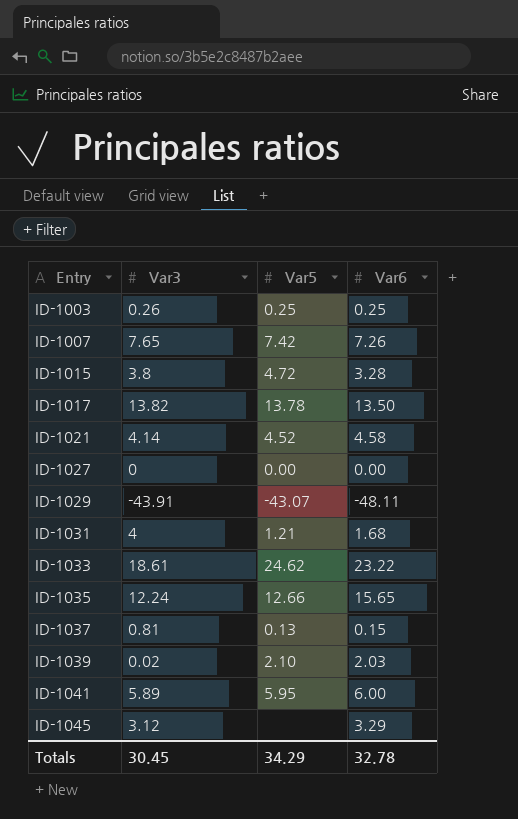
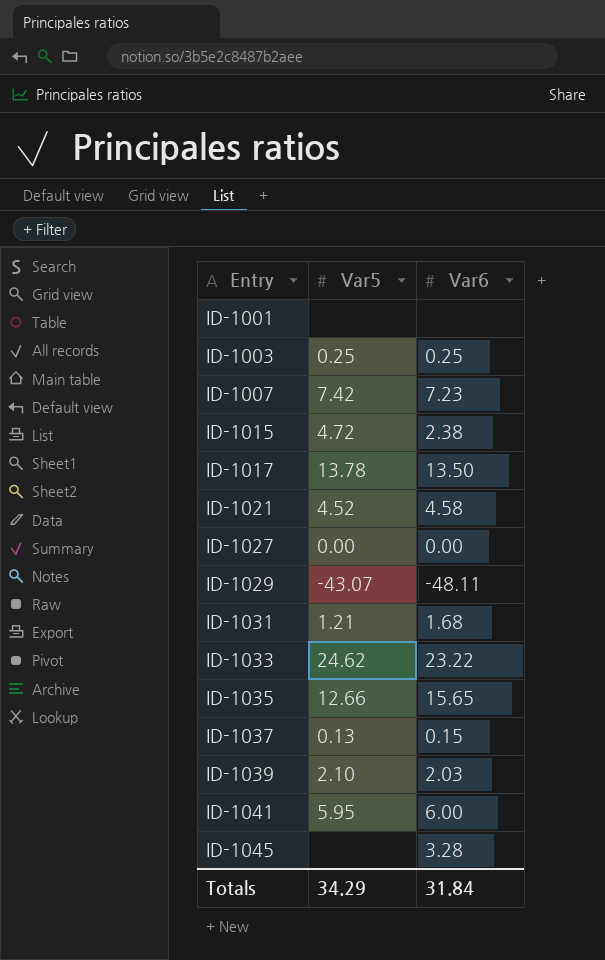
column Var3 | position: 2 -> none
row ID-1001: none -> none | none
ID-1007 | Var6: 7.26 -> 7.23
ID-1015 | Var6: 3.28 -> 2.38
ID-1045 | Var6: 3.29 -> 3.28
Totals | Var6: 32.78 -> 31.84

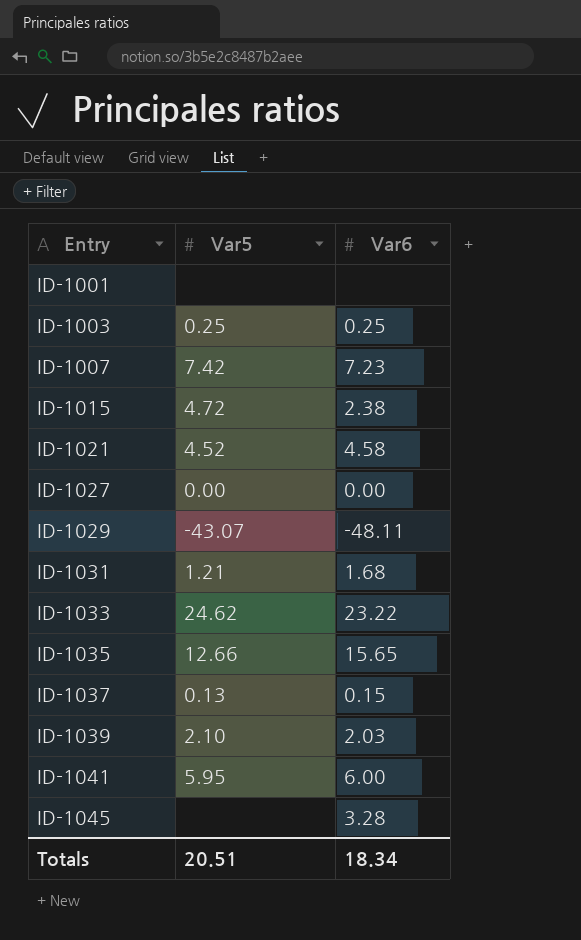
row ID-1017: 13.78 | 13.50 -> none
Totals | Var5: 34.29 -> 20.51
Totals | Var6: 31.84 -> 18.34

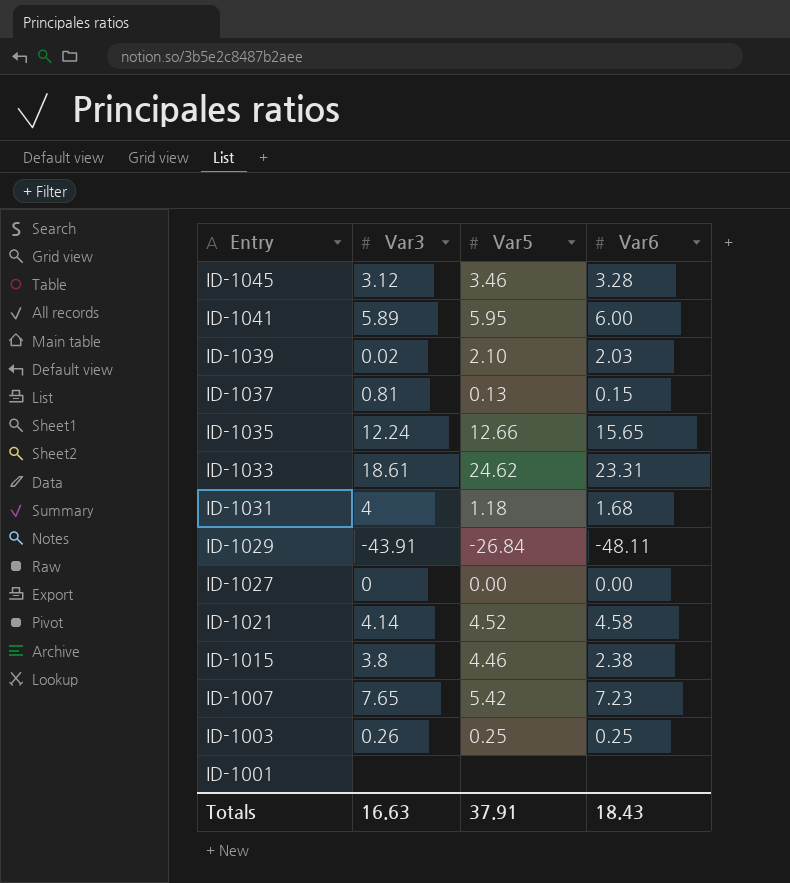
row order: Entry ascending -> Entry descending
column Var3 | position: none -> 2
ID-1045 | Var5: none -> 3.46
ID-1033 | Var6: 23.22 -> 23.31
ID-1031 | Var5: 1.21 -> 1.18
ID-1029 | Var5: -43.07 -> -26.84
ID-1015 | Var5: 4.72 -> 4.46
ID-1007 | Var5: 7.42 -> 5.42
Totals | Var5: 20.51 -> 37.91
Totals | Var6: 18.34 -> 18.43

